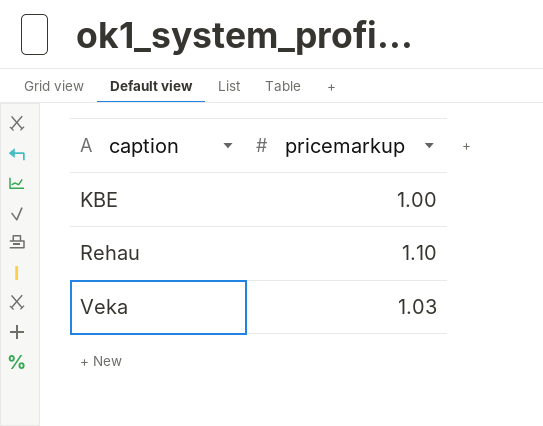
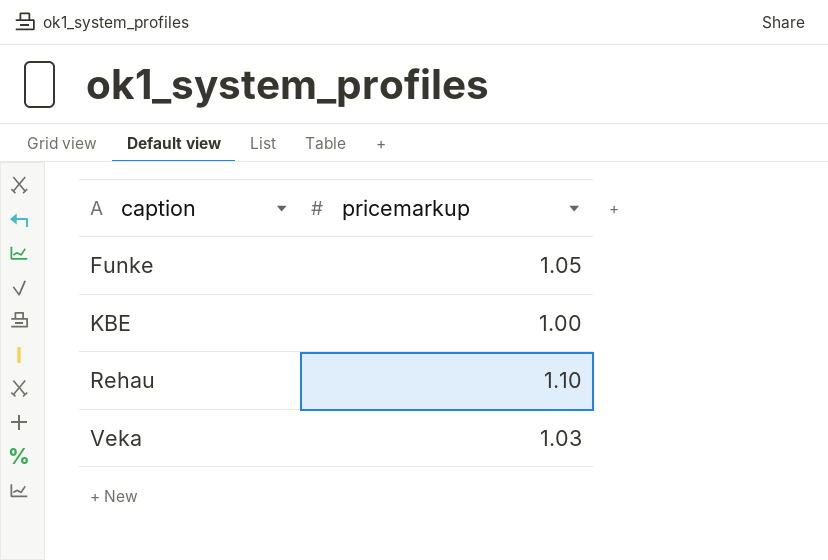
row Funke: none -> 1.05

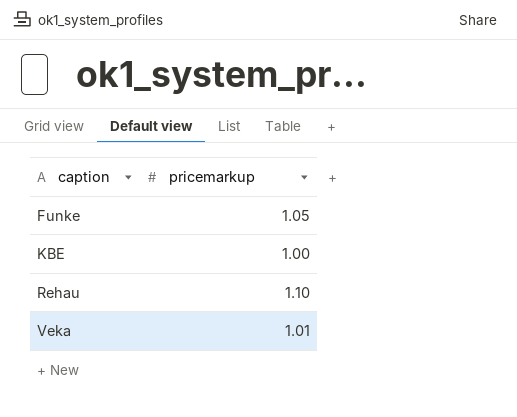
Veka | pricemarkup: 1.03 -> 1.01

